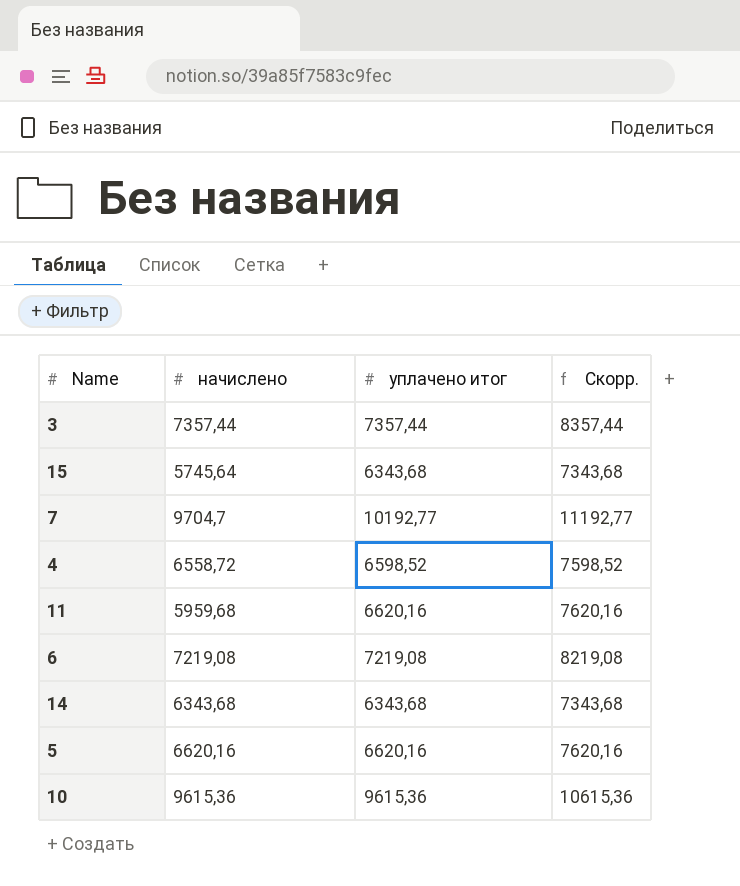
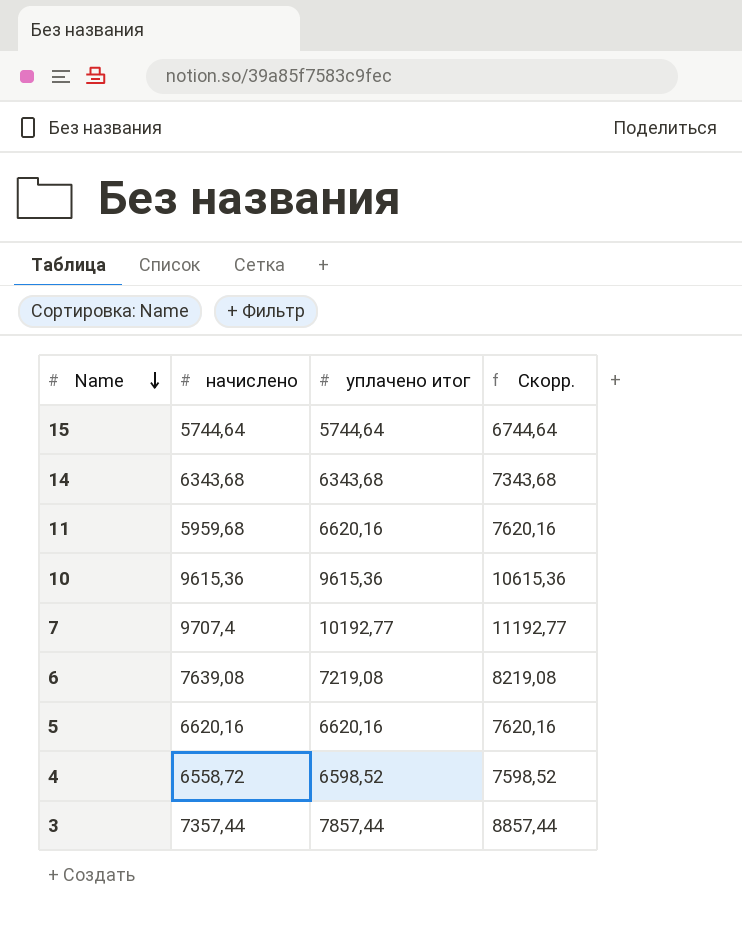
row order: none -> Name descending
15 | начислено: 5745,64 -> 5744,64
15 | уплачено итог: 6343,68 -> 5744,64
15 | Скорр.: 7343,68 -> 6744,64
7 | начислено: 9704,7 -> 9707,4
6 | начислено: 7219,08 -> 7639,08
3 | уплачено итог: 7357,44 -> 7857,44
3 | Скорр.: 8357,44 -> 8857,44

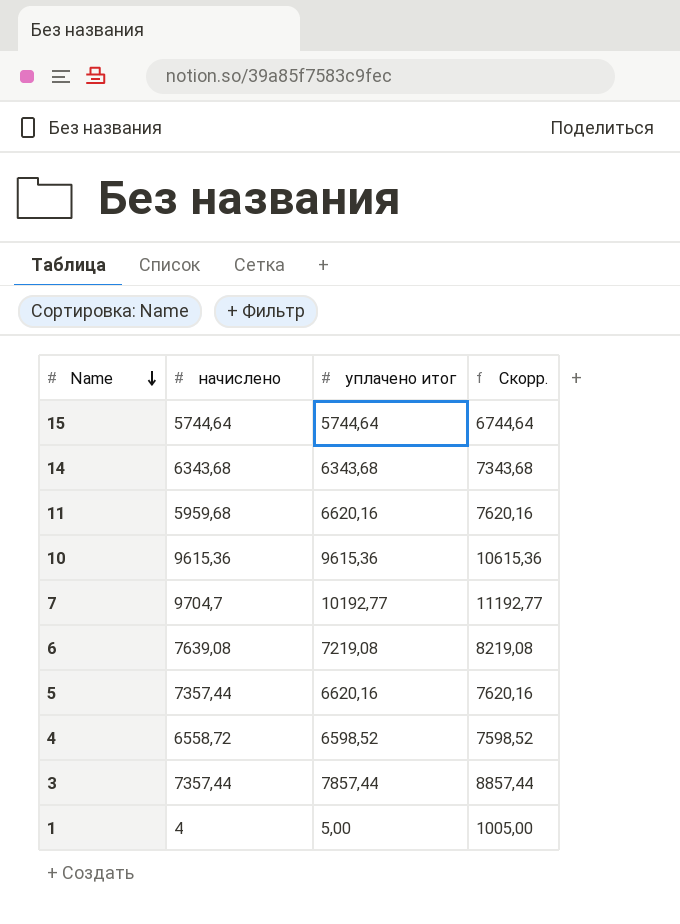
7 | начислено: 9707,4 -> 9704,7
5 | начислено: 6620,16 -> 7357,44
row 1: none -> 4 | 5,00 | 1005,00

